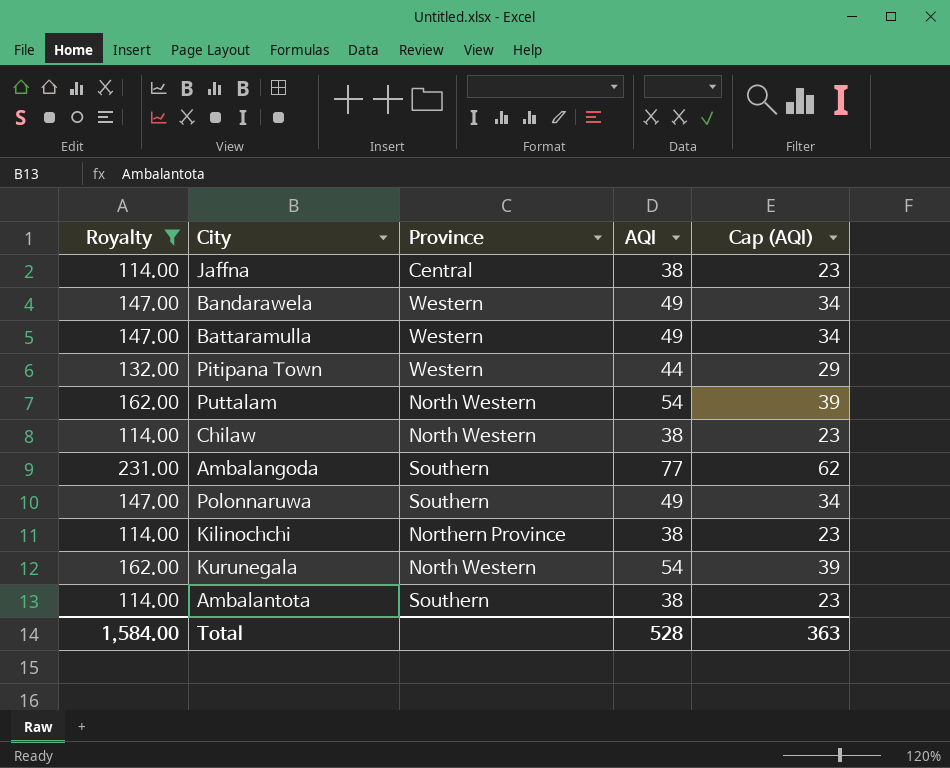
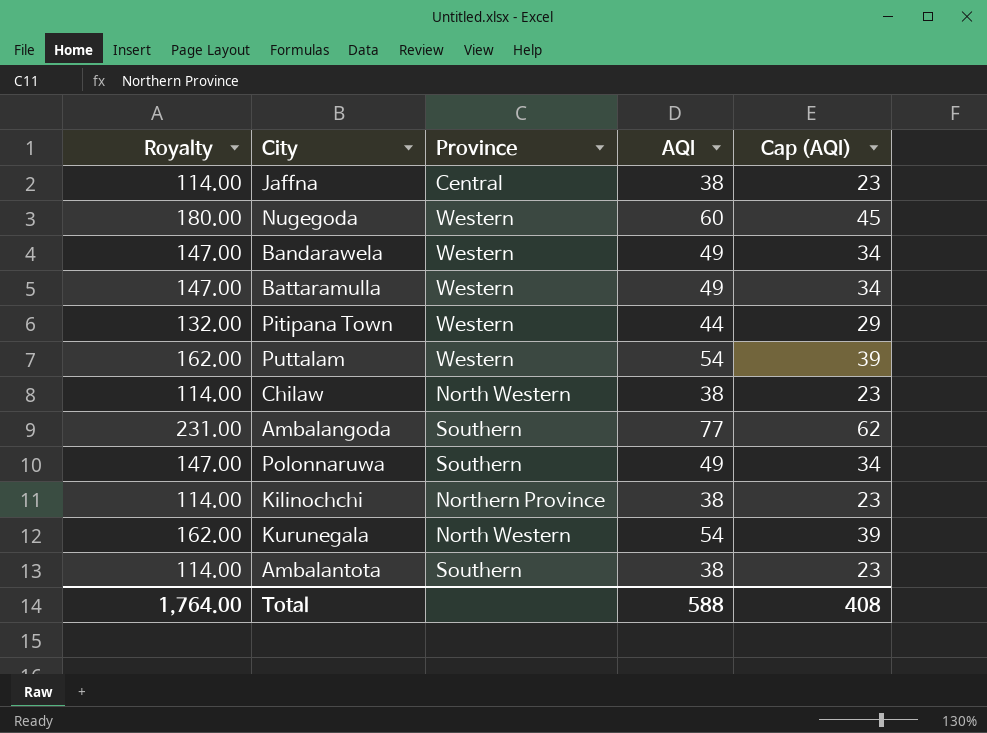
filter: Royalty != 180.00 -> none
Puttalam | Province: North Western -> Western
Total | Royalty: 1,584.00 -> 1,764.00
Total | AQI: 528 -> 588
Total | Cap (AQI): 363 -> 408

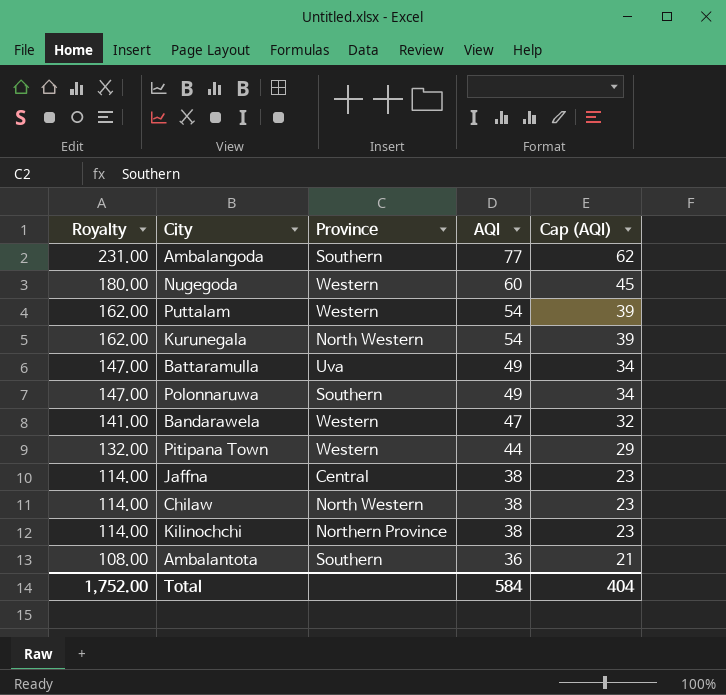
row order: none -> Royalty descending
Battaramulla | Province: Western -> Uva
Bandarawela | Royalty: 147.00 -> 141.00
Bandarawela | AQI: 49 -> 47
Bandarawela | Cap (AQI): 34 -> 32
Ambalantota | Royalty: 114.00 -> 108.00
Ambalantota | AQI: 38 -> 36
Ambalantota | Cap (AQI): 23 -> 21
Total | Royalty: 1,764.00 -> 1,752.00
Total | AQI: 588 -> 584
Total | Cap (AQI): 408 -> 404

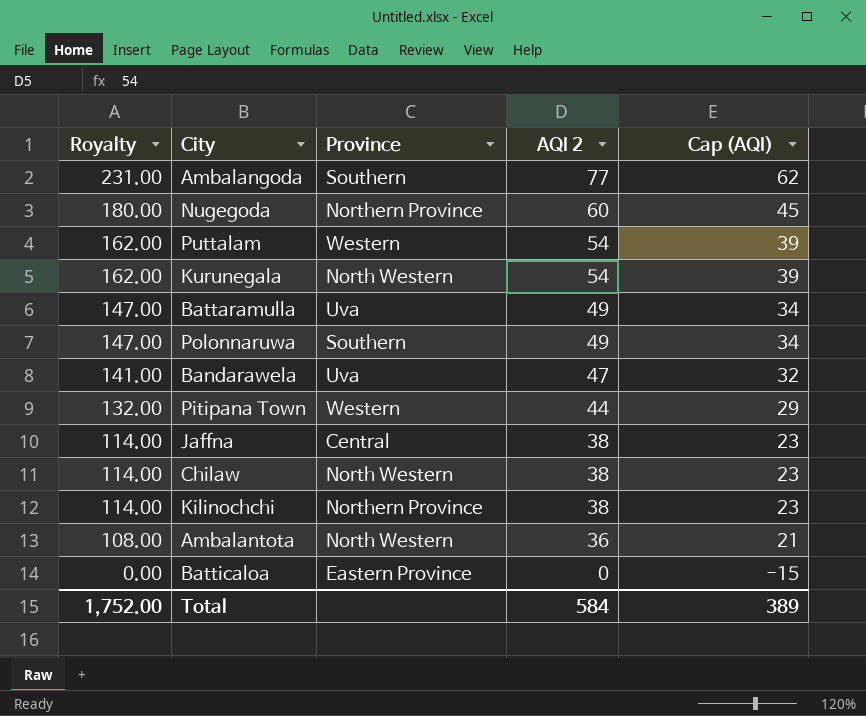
column name: AQI -> AQI 2
Nugegoda | Province: Western -> Northern Province
Bandarawela | Province: Western -> Uva
Ambalantota | Province: Southern -> North Western
row Batticaloa: none -> 0.00 | Eastern Province | 0 | -15
Total | Cap (AQI): 404 -> 389

